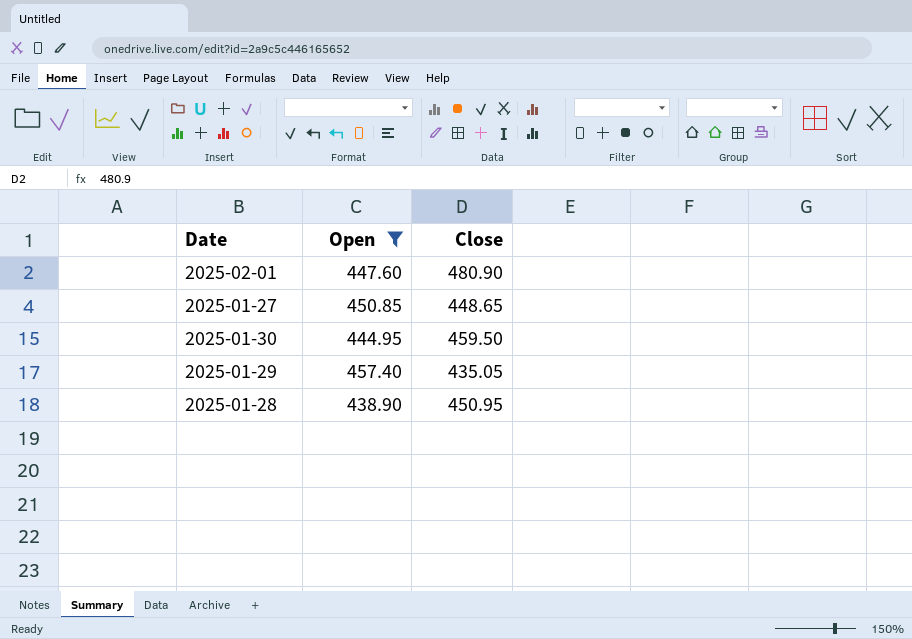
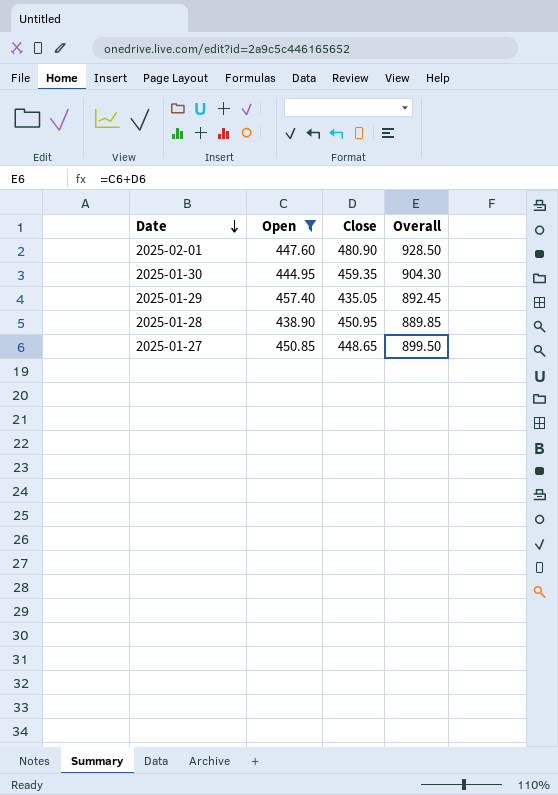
row order: none -> Date descending
column Overall | formula: none -> [Open] + [Close]
2025-01-30 | Close: 459.50 -> 459.35

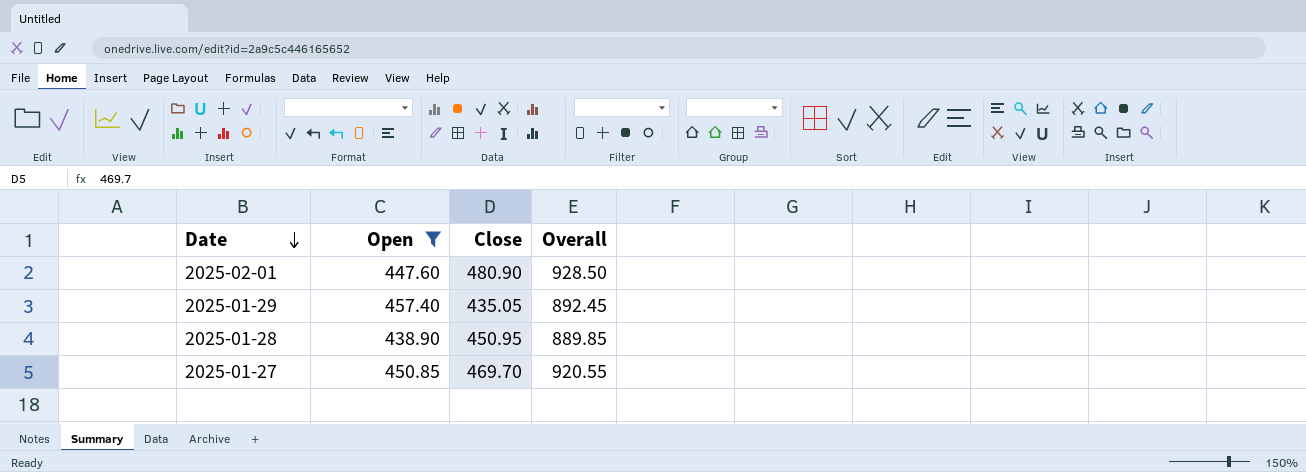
row 2025-01-30: 444.95 | 459.35 | 904.30 -> none
2025-01-27 | Close: 448.65 -> 469.70
2025-01-27 | Overall: 899.50 -> 920.55

